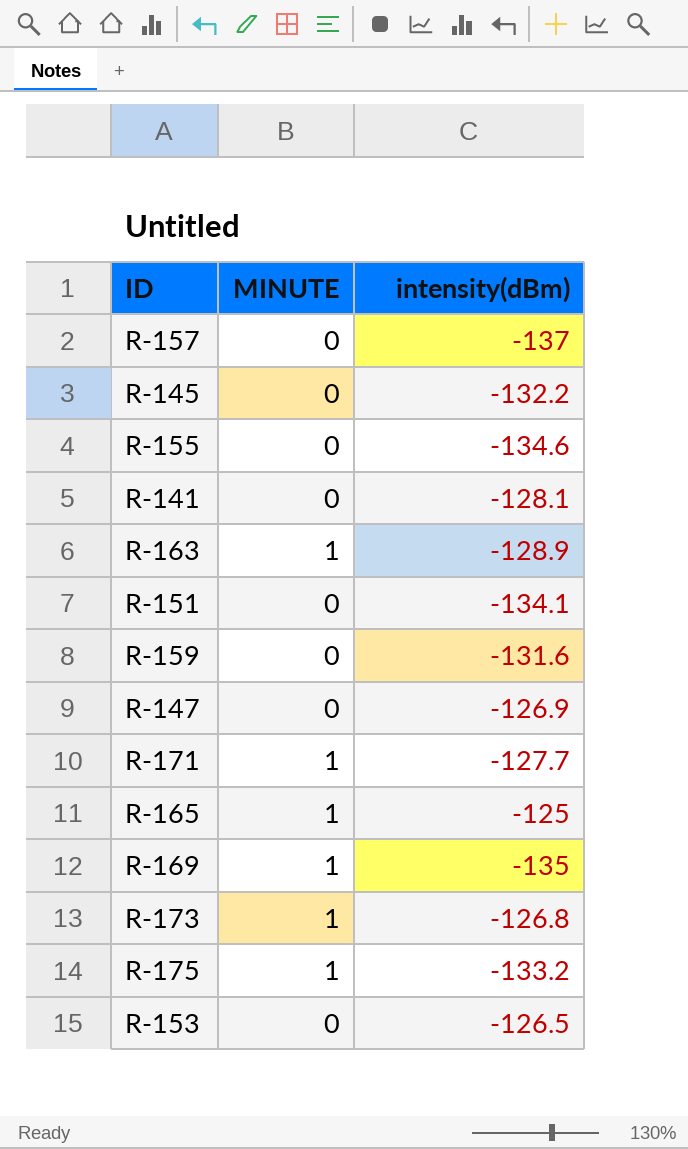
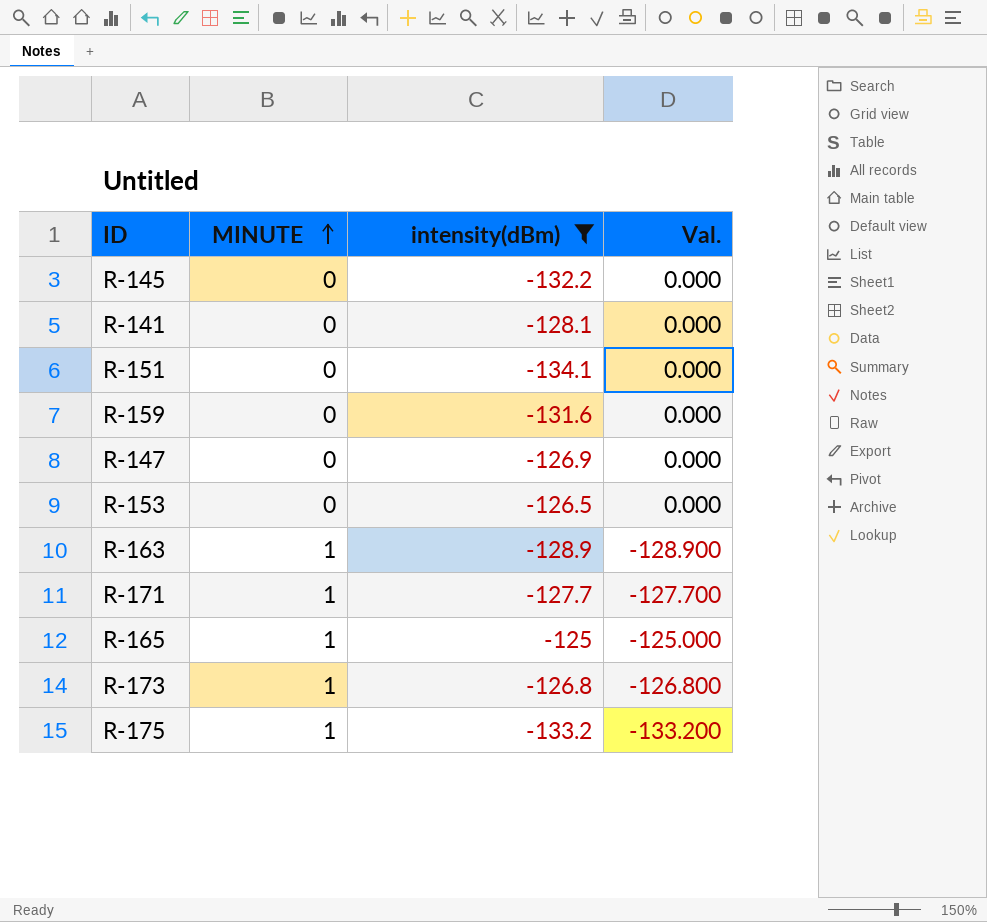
filter: none -> intensity(dBm) >= -134.1
row order: none -> MINUTE ascending
column Val. | formula: none -> [MINUTE] * [intensity(dBm)]

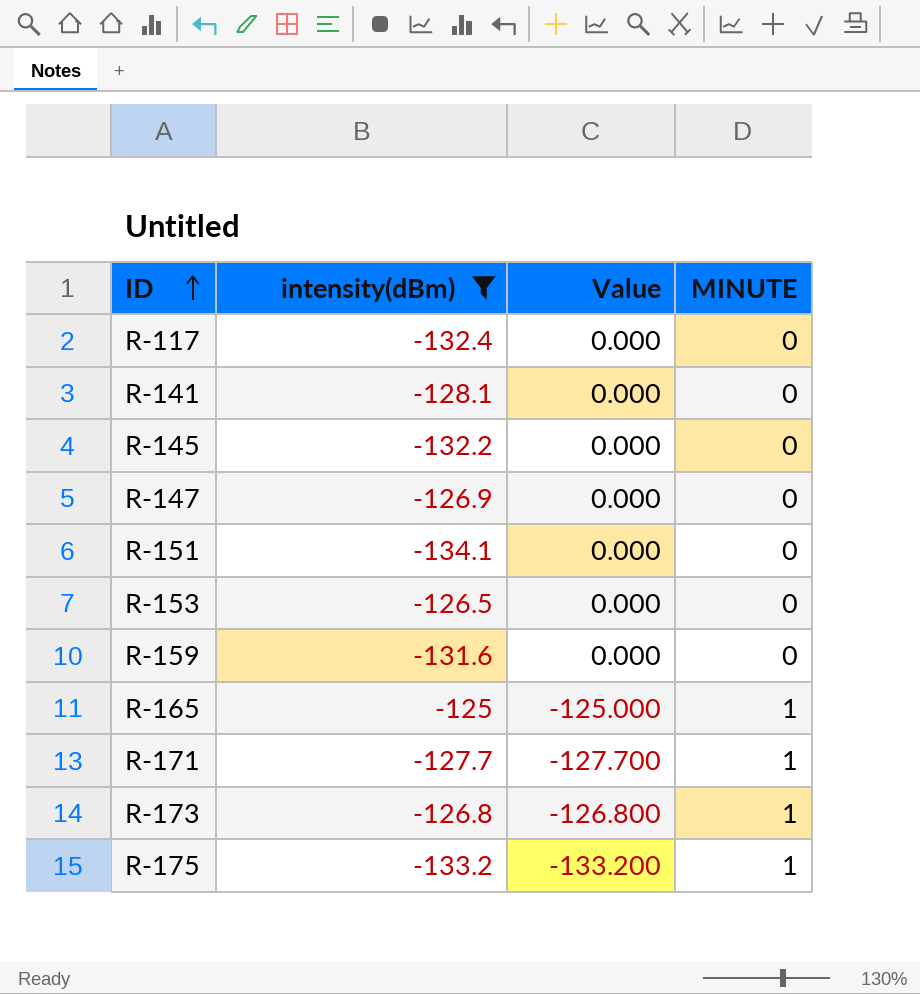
row order: MINUTE ascending -> ID ascending
column name: Val. -> Value
column MINUTE | position: 2 -> 4
row R-163: 1 | -128.9 | -128.900 -> none
row R-117: none -> -132.4 | 0.000 | 0

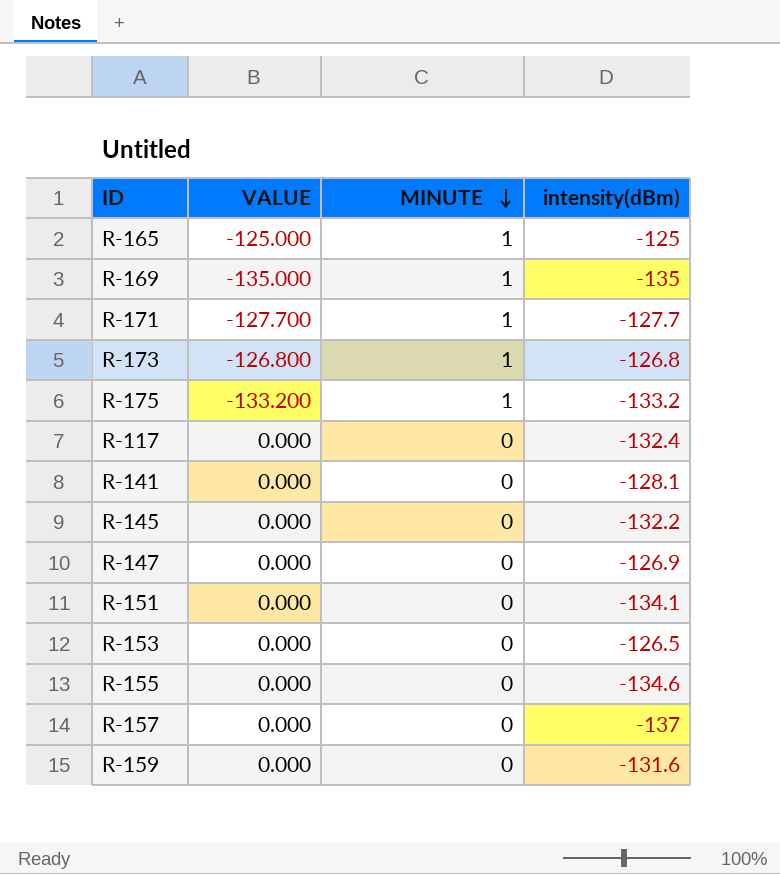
filter: intensity(dBm) >= -134.1 -> none
row order: ID ascending -> MINUTE descending
column name: Value -> VALUE
column intensity(dBm) | position: 2 -> 4

